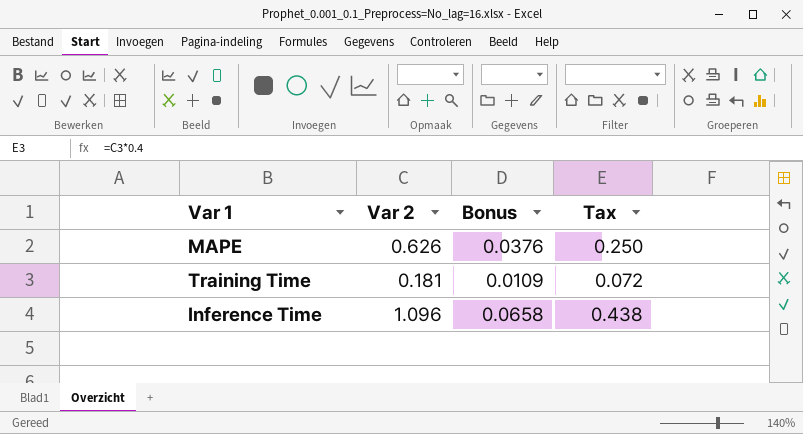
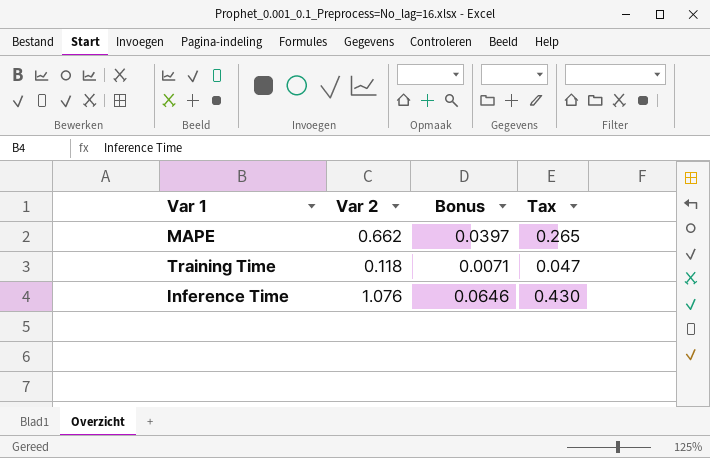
MAPE | Var 2: 0.626 -> 0.662
MAPE | Bonus: 0.0376 -> 0.0397
MAPE | Tax: 0.250 -> 0.265
Training Time | Var 2: 0.181 -> 0.118
Training Time | Bonus: 0.0109 -> 0.0071
Training Time | Tax: 0.072 -> 0.047
Inference Time | Var 2: 1.096 -> 1.076
Inference Time | Bonus: 0.0658 -> 0.0646
Inference Time | Tax: 0.438 -> 0.430

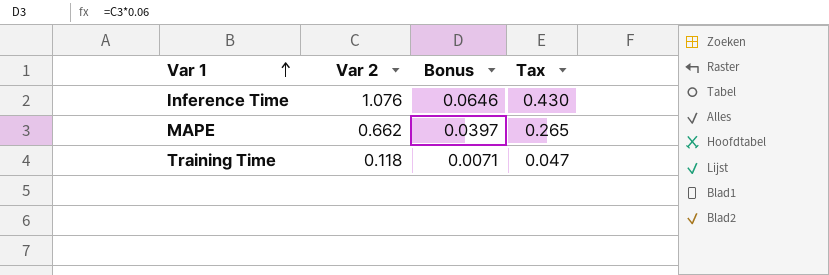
row order: none -> Var 1 ascending

